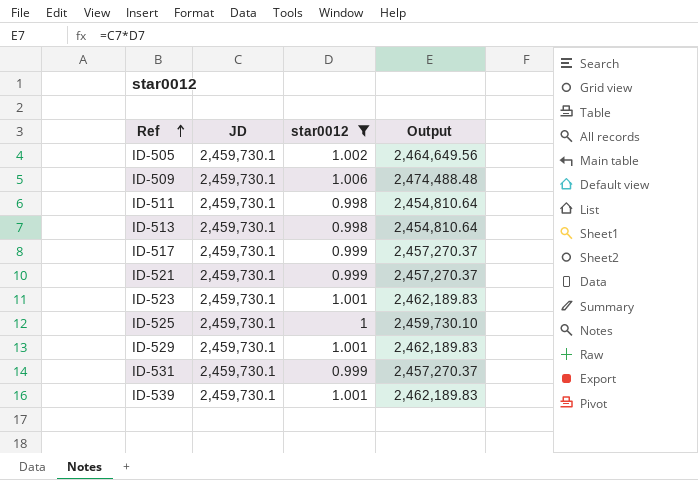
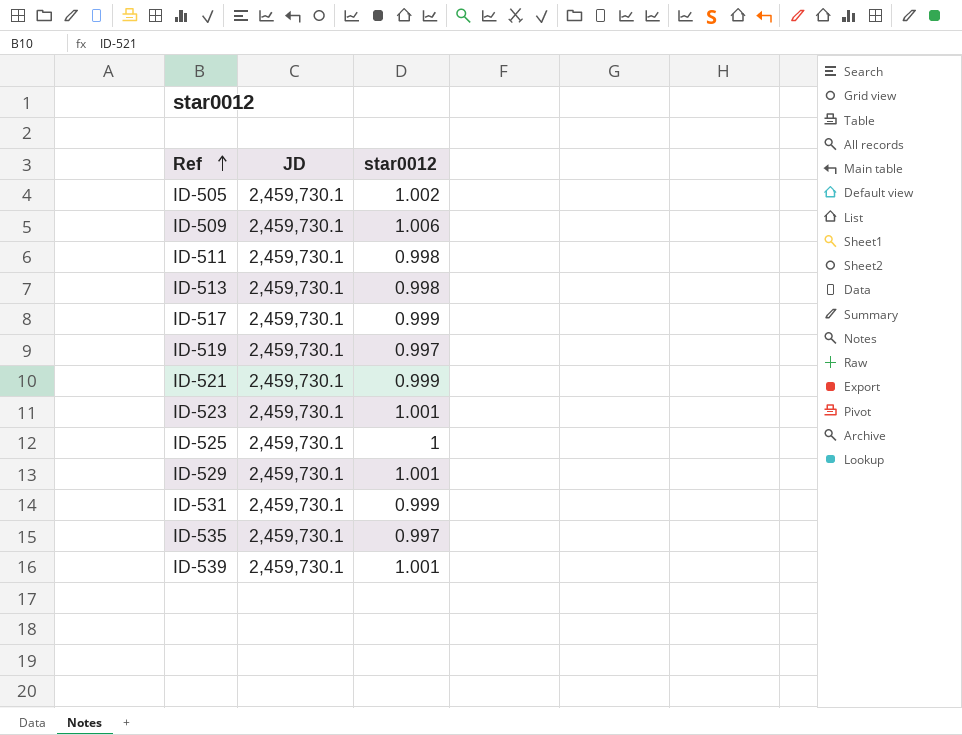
filter: star0012 != 0.997 -> none
column Output | formula: [JD] * [star0012] -> none

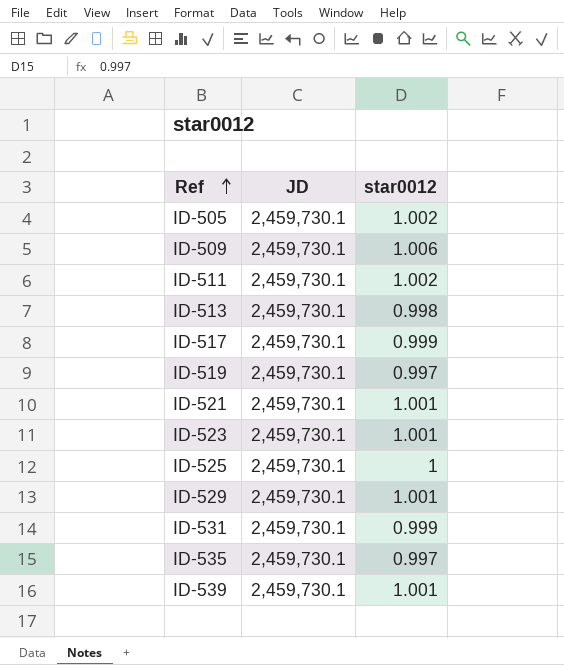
ID-511 | star0012: 0.998 -> 1.002
ID-521 | star0012: 0.999 -> 1.001

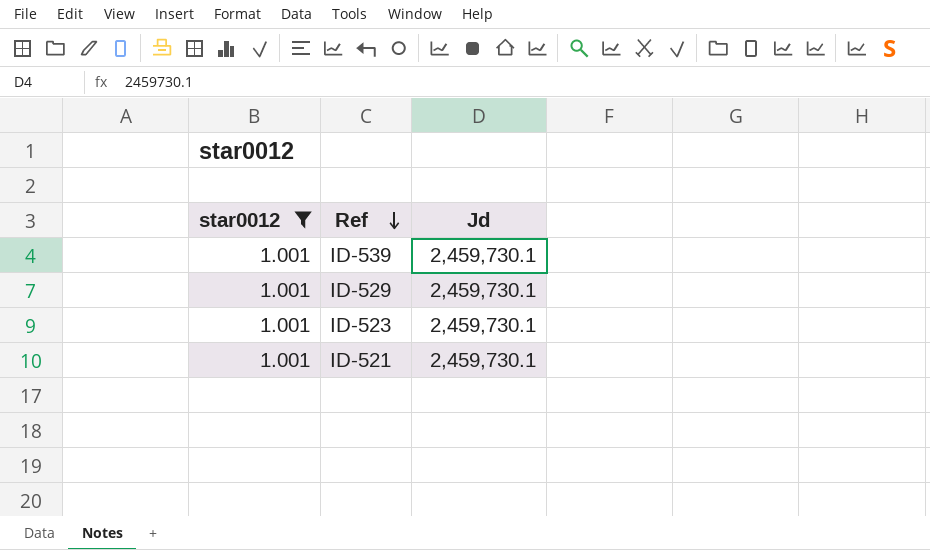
filter: none -> star0012 = 1.001
row order: Ref ascending -> Ref descending
column star0012 | position: 3 -> 1
column name: JD -> Jd

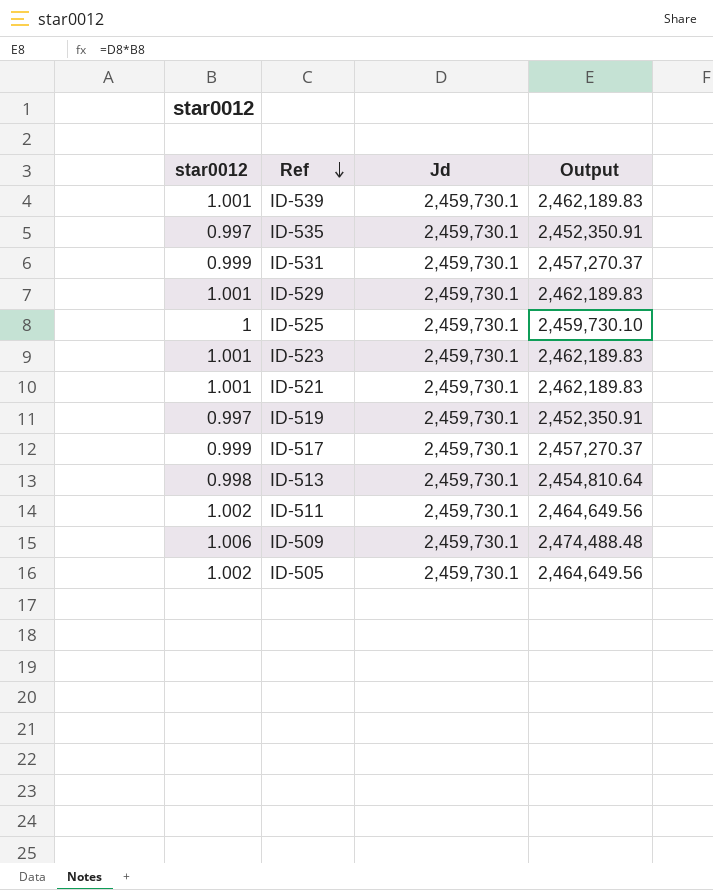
filter: star0012 = 1.001 -> none
column Output | formula: none -> [star0012] * [Jd]

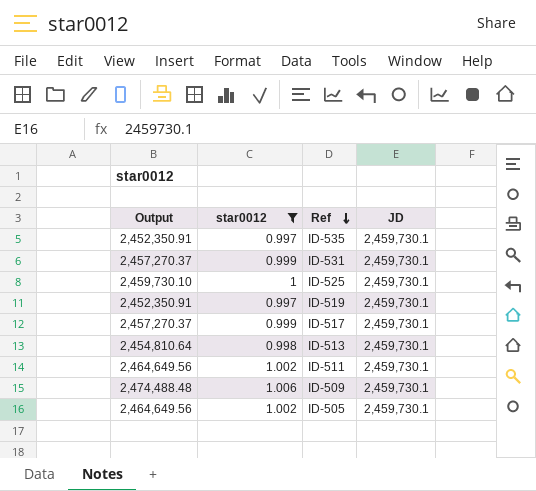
filter: none -> star0012 != 1.001
column Output | position: 4 -> 1
column name: Jd -> JD

